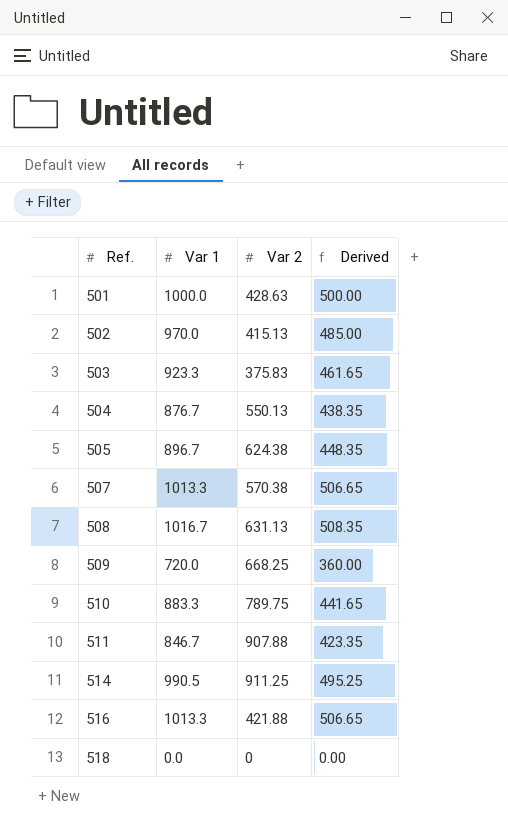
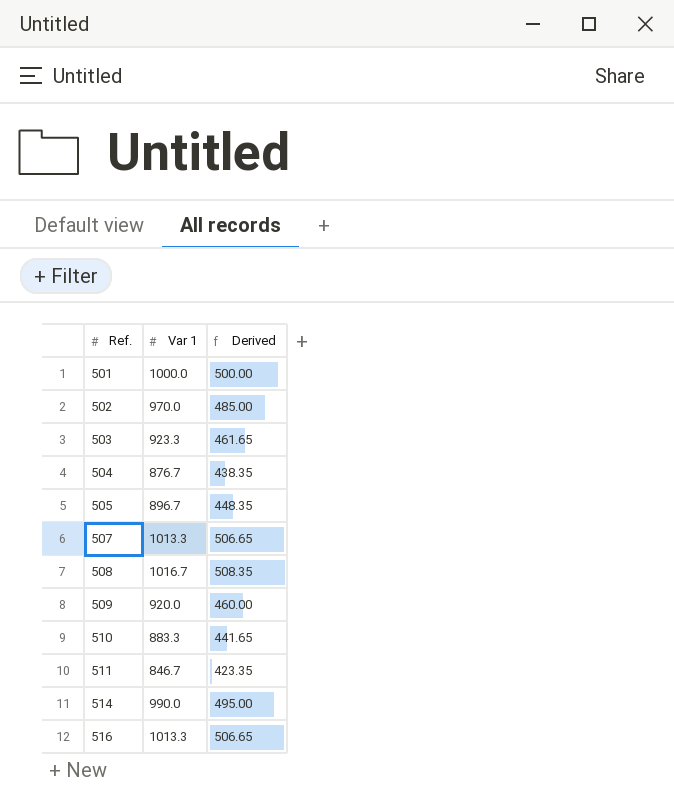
column Var 2 | position: 3 -> none
row 518: 0.0 | 0 | 0.00 -> none
509 | Var 1: 720.0 -> 920.0
509 | Derived: 360.00 -> 460.00
514 | Var 1: 990.5 -> 990.0
514 | Derived: 495.25 -> 495.00

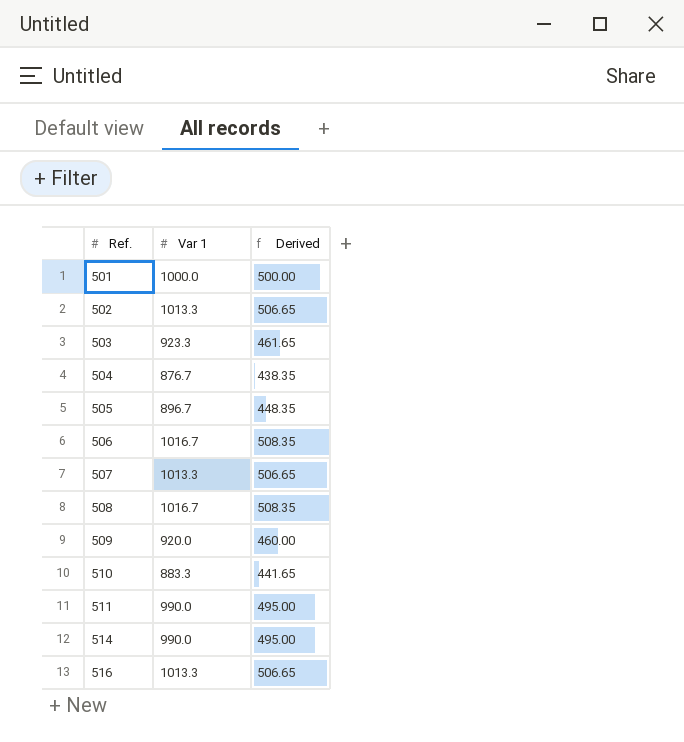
502 | Var 1: 970.0 -> 1013.3
502 | Derived: 485.00 -> 506.65
row 506: none -> 1016.7 | 508.35
511 | Var 1: 846.7 -> 990.0
511 | Derived: 423.35 -> 495.00

